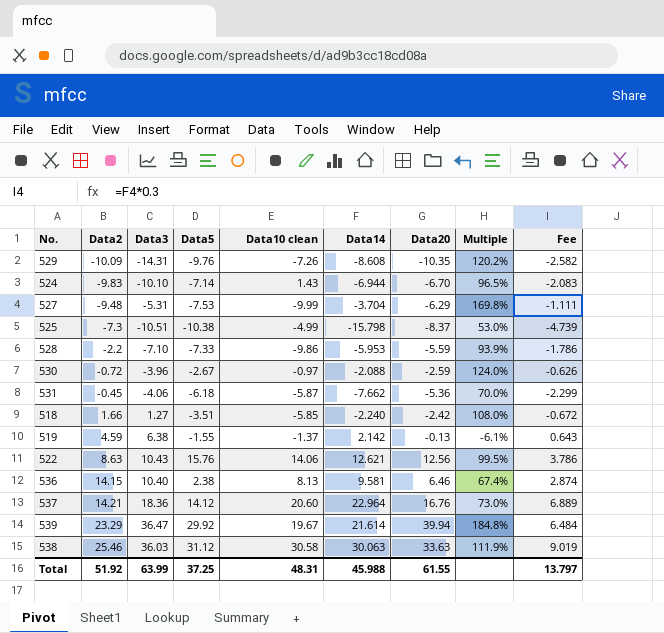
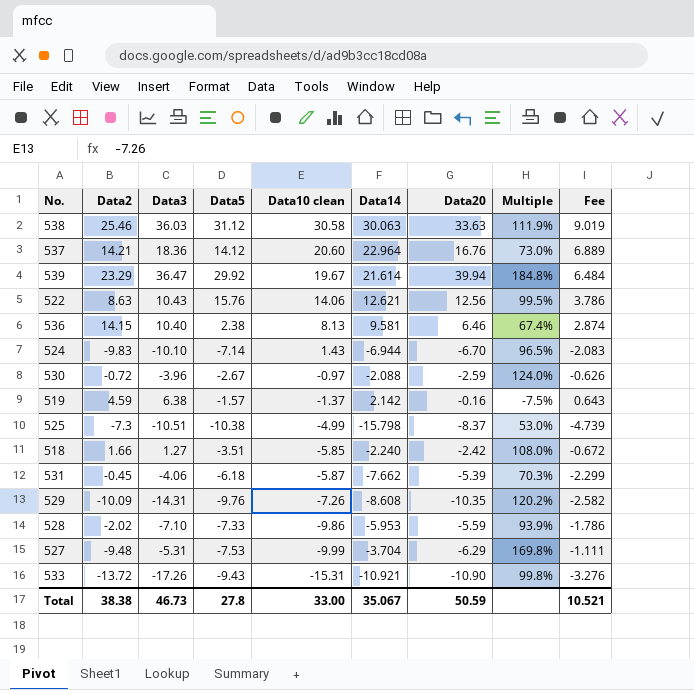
row order: Data2 ascending -> Data10 clean descending
519 | Data5: -1.55 -> -1.57
519 | Data20: -0.13 -> -0.16
519 | Multiple: -6.1% -> -7.5%
531 | Data20: -5.36 -> -5.39
531 | Multiple: 70.0% -> 70.3%
528 | Data2: -2.2 -> -2.02
row 533: none -> -13.72 | -17.26 | -9.43 | -15.31 | -10.921 | -10.90 | 99.8% | -3.276
Total | Data2: 51.92 -> 38.38
Total | Data3: 63.99 -> 46.73
Total | Data5: 37.25 -> 27.8
Total | Data10 clean: 48.31 -> 33.00
Total | Data14: 45.988 -> 35.067
Total | Data20: 61.55 -> 50.59
Total | Fee: 13.797 -> 10.521

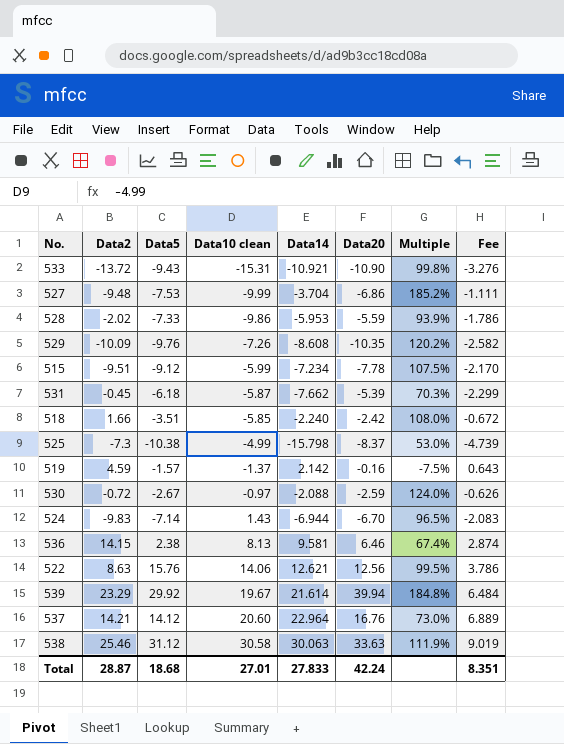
row order: Data10 clean descending -> Data10 clean ascending
column Data3 | position: 3 -> none
527 | Data20: -6.29 -> -6.86
527 | Multiple: 169.8% -> 185.2%
row 515: none -> -9.51 | -9.12 | -5.99 | -7.234 | -7.78 | 107.5% | -2.170
Total | Data2: 38.38 -> 28.87
Total | Data5: 27.8 -> 18.68
Total | Data10 clean: 33.00 -> 27.01
Total | Data14: 35.067 -> 27.833
Total | Data20: 50.59 -> 42.24
Total | Fee: 10.521 -> 8.351

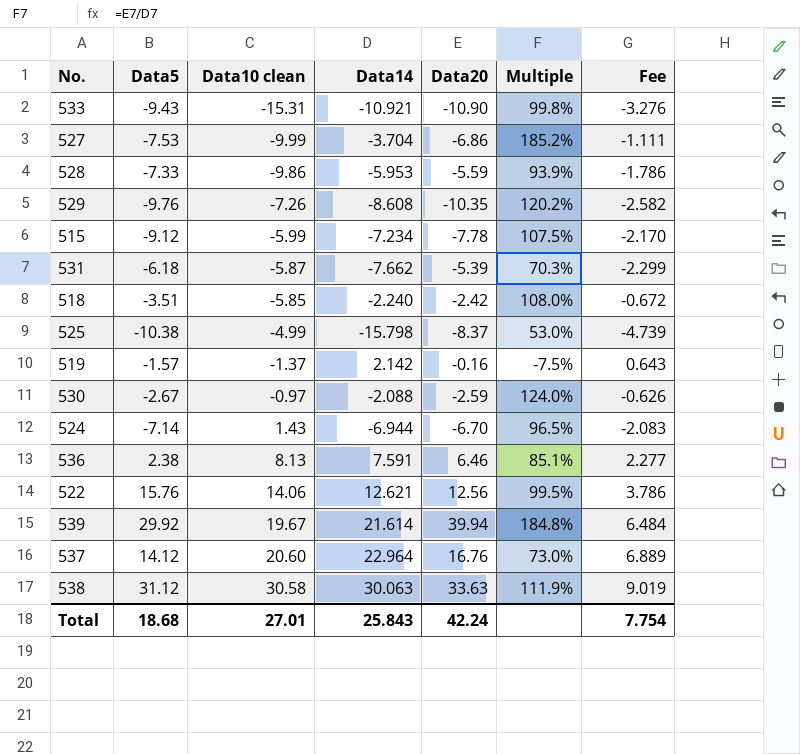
column Data2 | position: 2 -> none
536 | Data14: 9.581 -> 7.591
536 | Multiple: 67.4% -> 85.1%
536 | Fee: 2.874 -> 2.277
Total | Data14: 27.833 -> 25.843
Total | Fee: 8.351 -> 7.754

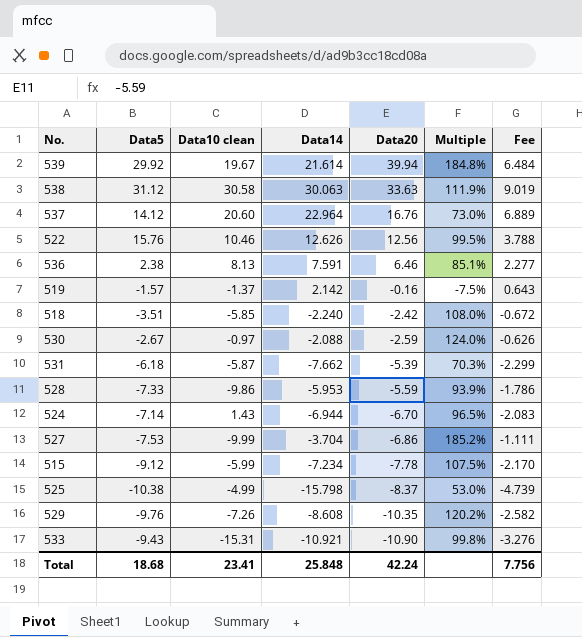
row order: Data10 clean ascending -> Data20 descending
522 | Data10 clean: 14.06 -> 10.46
522 | Data14: 12.621 -> 12.626
522 | Fee: 3.786 -> 3.788
Total | Data10 clean: 27.01 -> 23.41
Total | Data14: 25.843 -> 25.848
Total | Fee: 7.754 -> 7.756

